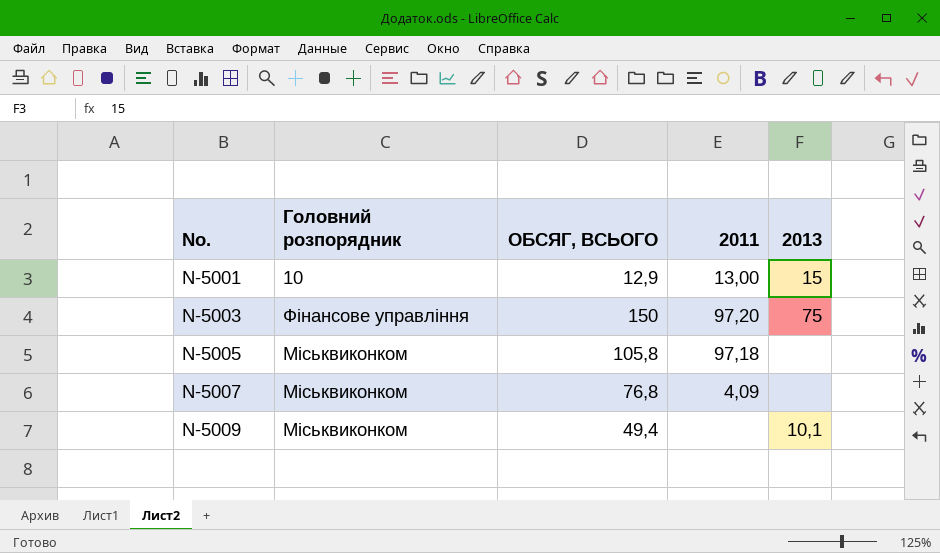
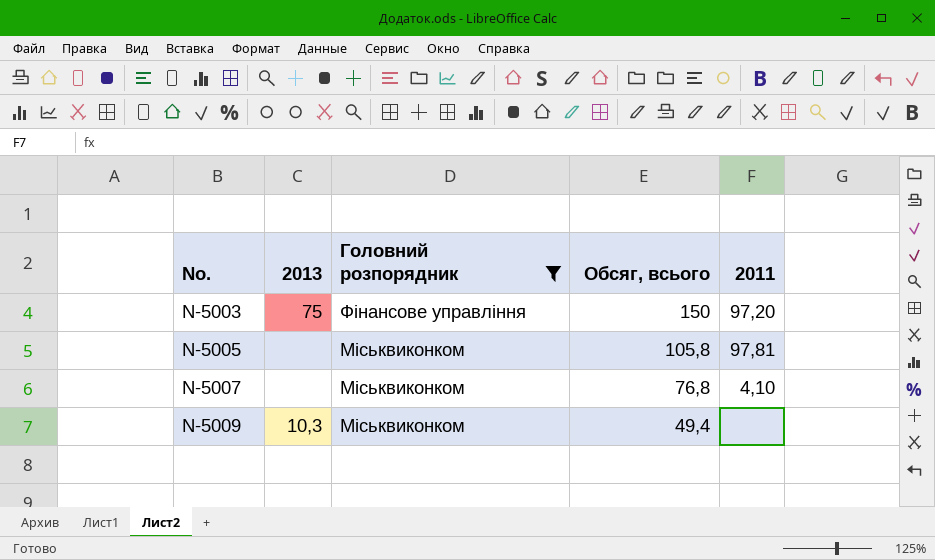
filter: none -> Головний розпорядник != 10
column 2013 | position: 5 -> 2
column name: ОБСЯГ, ВСЬОГО -> Обсяг, всього
N-5005 | 2011: 97,18 -> 97,81
N-5007 | 2011: 4,09 -> 4,10
N-5009 | 2013: 10,1 -> 10,3

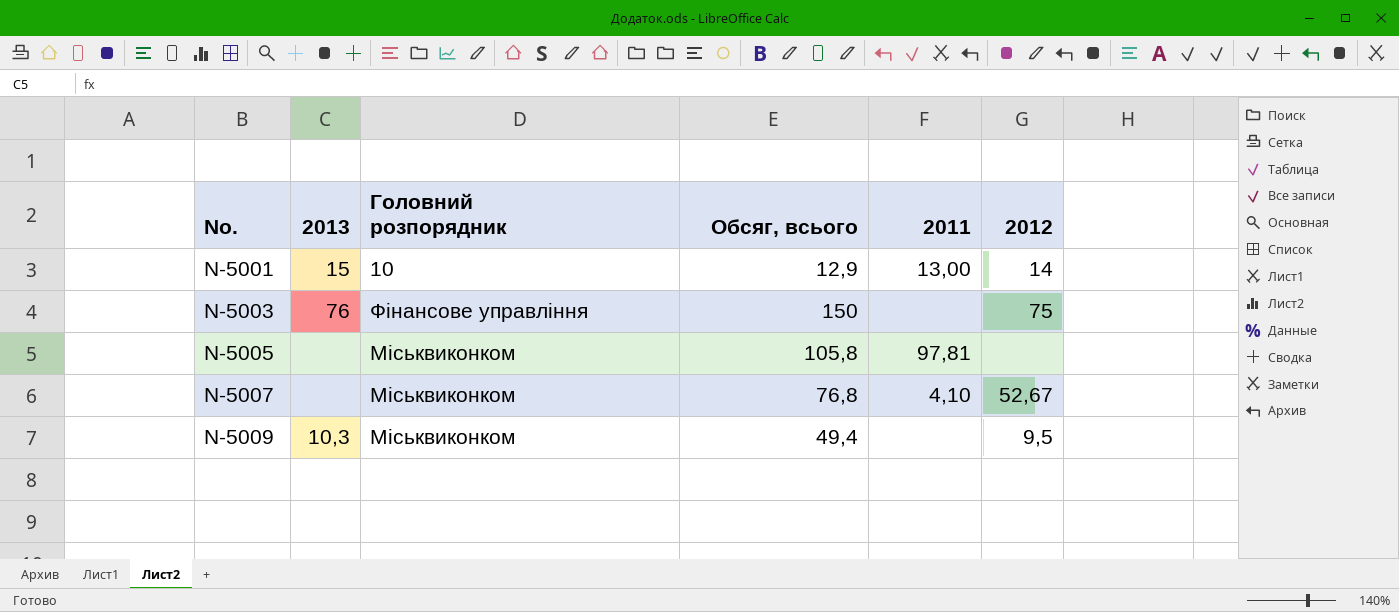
filter: Головний розпорядник != 10 -> none
column 2012 | position: none -> 6
N-5003 | 2013: 75 -> 76
N-5003 | 2011: 97,20 -> none

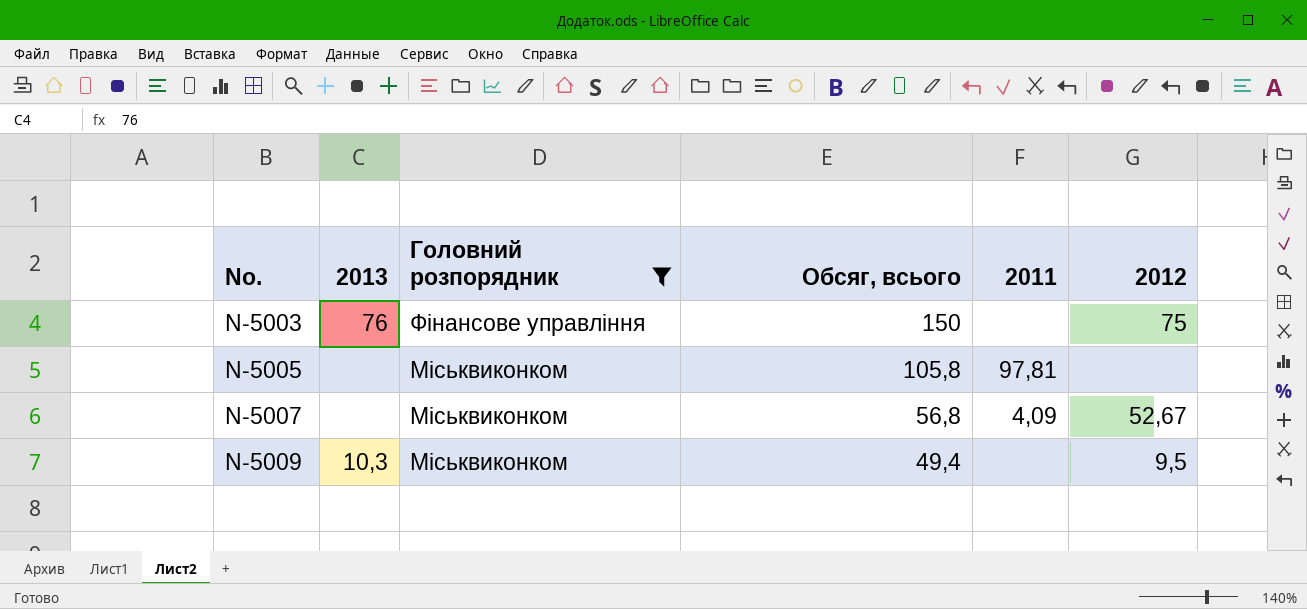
filter: none -> Головний розпорядник != 10
N-5007 | Обсяг, всього: 76,8 -> 56,8
N-5007 | 2011: 4,10 -> 4,09

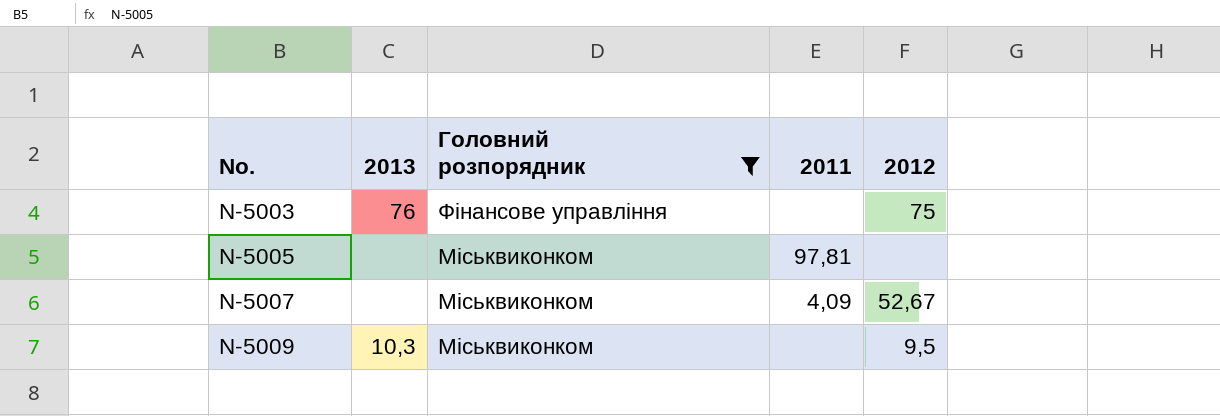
column Обсяг, всього | position: 4 -> none

